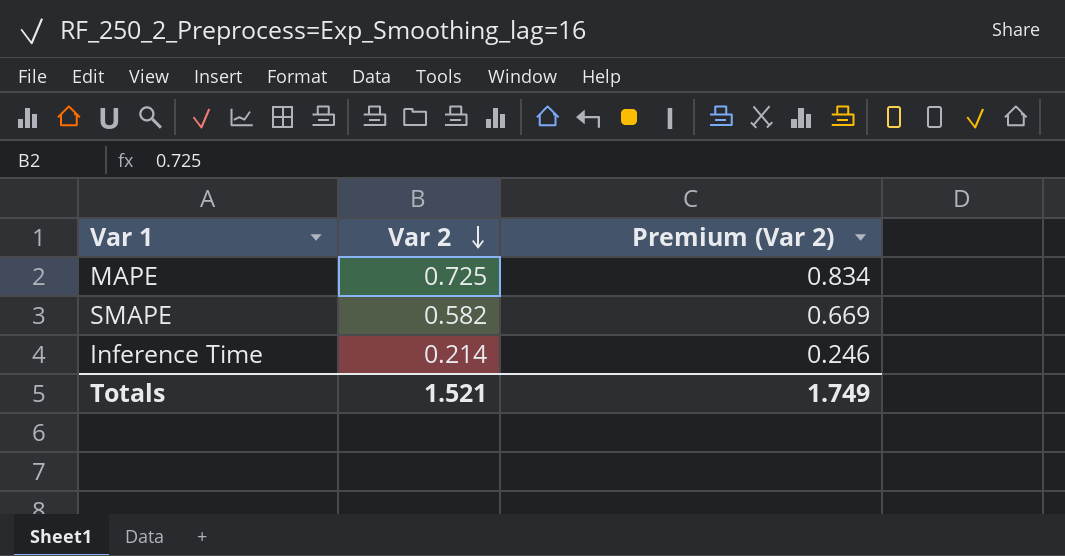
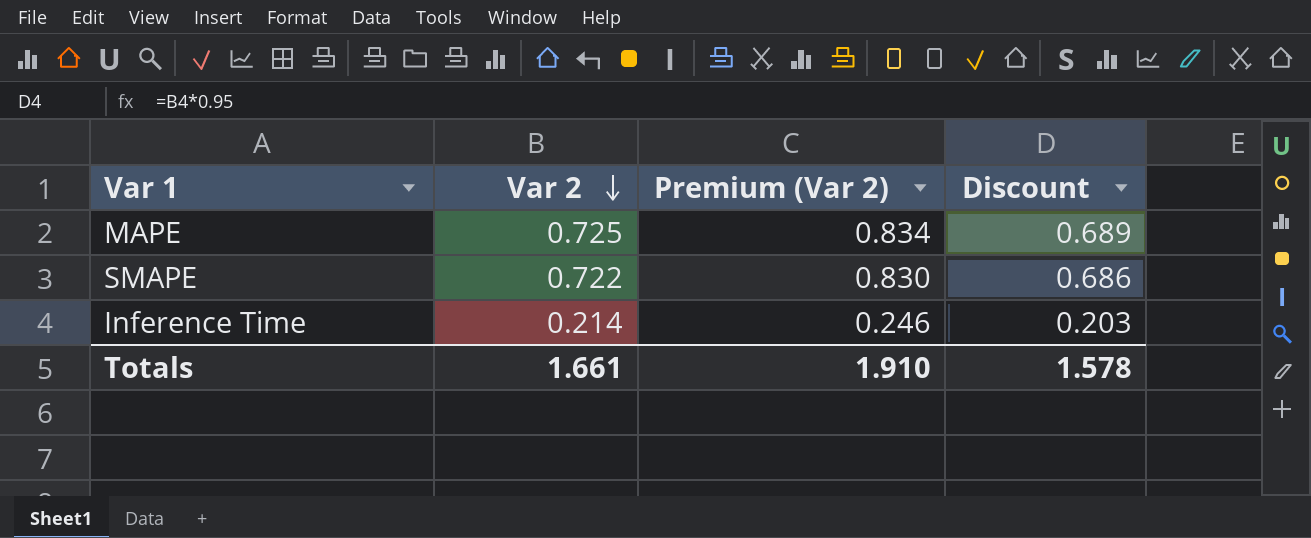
column Discount | formula: none -> [Var 2] * 0.95
SMAPE | Var 2: 0.582 -> 0.722
SMAPE | Premium (Var 2): 0.669 -> 0.830
Totals | Var 2: 1.521 -> 1.661
Totals | Premium (Var 2): 1.749 -> 1.910

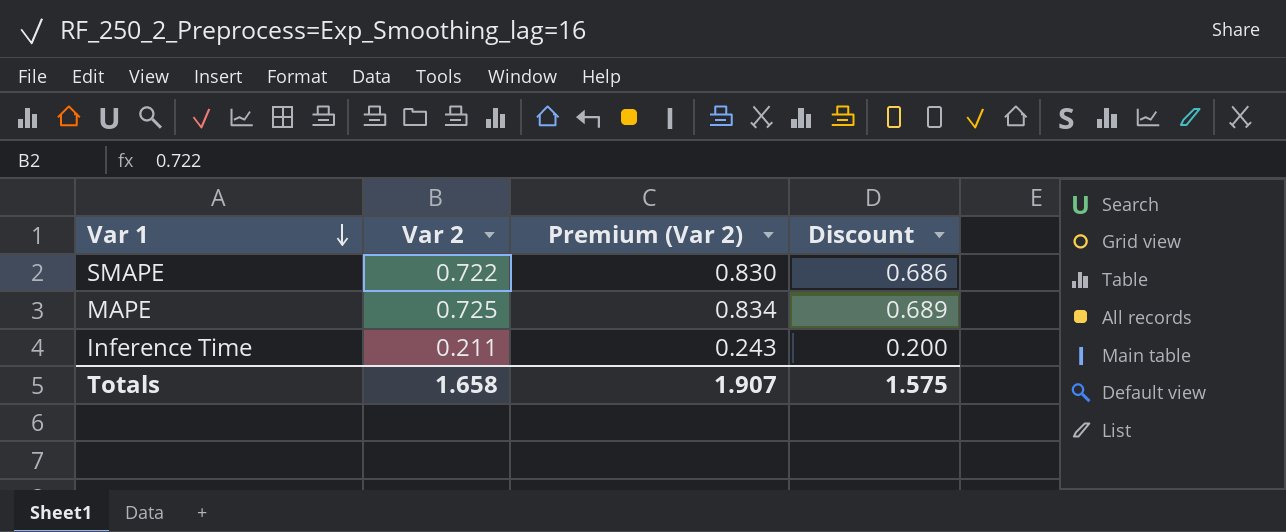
row order: Var 2 descending -> Var 1 descending
Inference Time | Var 2: 0.214 -> 0.211
Inference Time | Premium (Var 2): 0.246 -> 0.243
Inference Time | Discount: 0.203 -> 0.200
Totals | Var 2: 1.661 -> 1.658
Totals | Premium (Var 2): 1.910 -> 1.907
Totals | Discount: 1.578 -> 1.575

